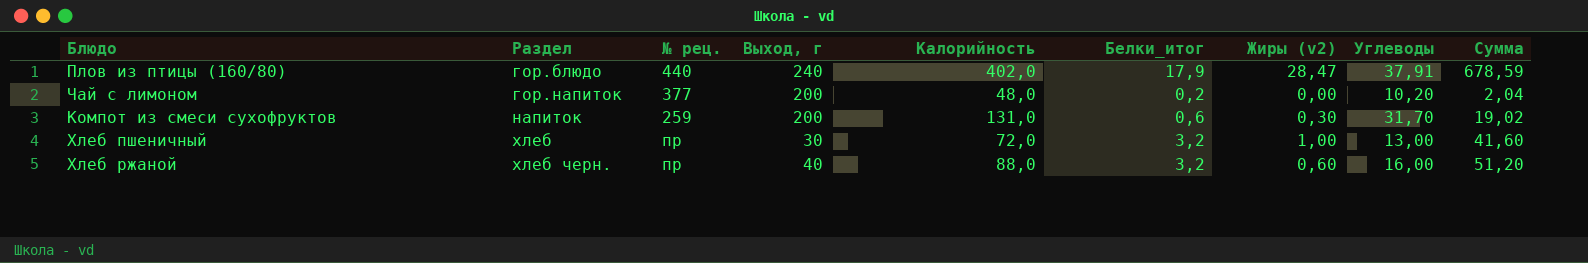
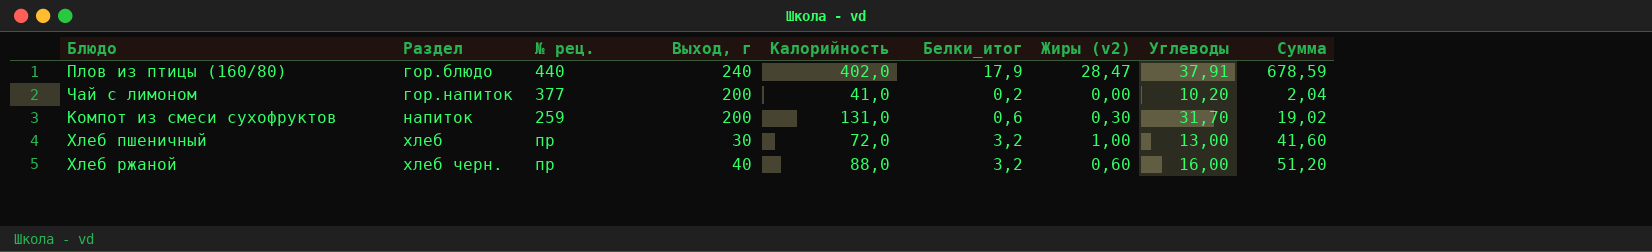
Чай с лимоном | Калорийность: 48,0 -> 41,0

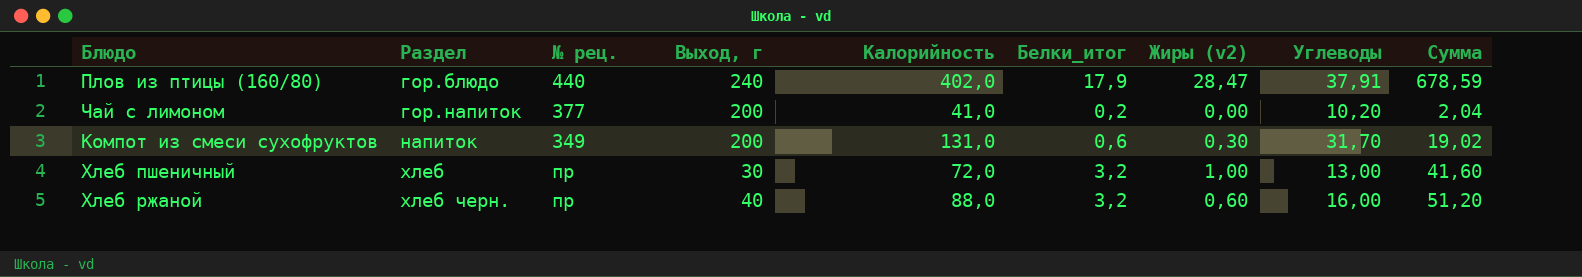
Компот из смеси сухофруктов | № рец.: 259 -> 349

